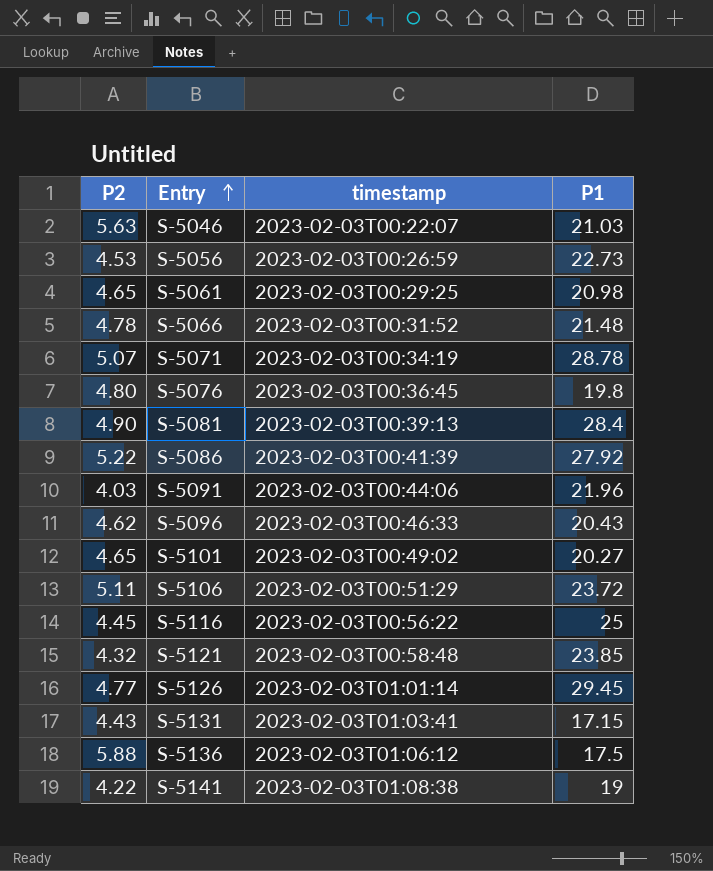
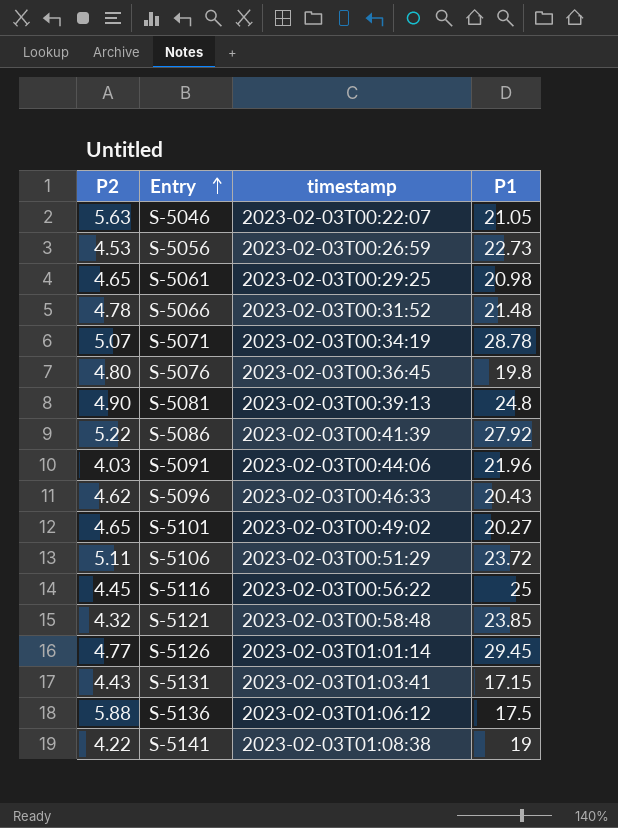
S-5046 | P1: 21.03 -> 21.05
S-5081 | P1: 28.4 -> 24.8

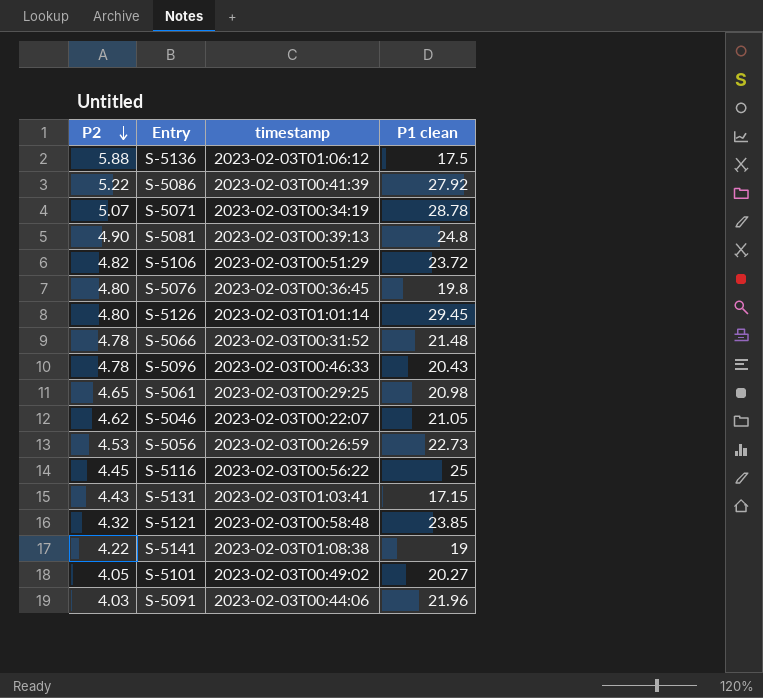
row order: Entry ascending -> P2 descending
column name: P1 -> P1 clean
S-5106 | P2: 5.11 -> 4.82
S-5126 | P2: 4.77 -> 4.80
S-5096 | P2: 4.62 -> 4.78
S-5046 | P2: 5.63 -> 4.62
S-5101 | P2: 4.65 -> 4.05

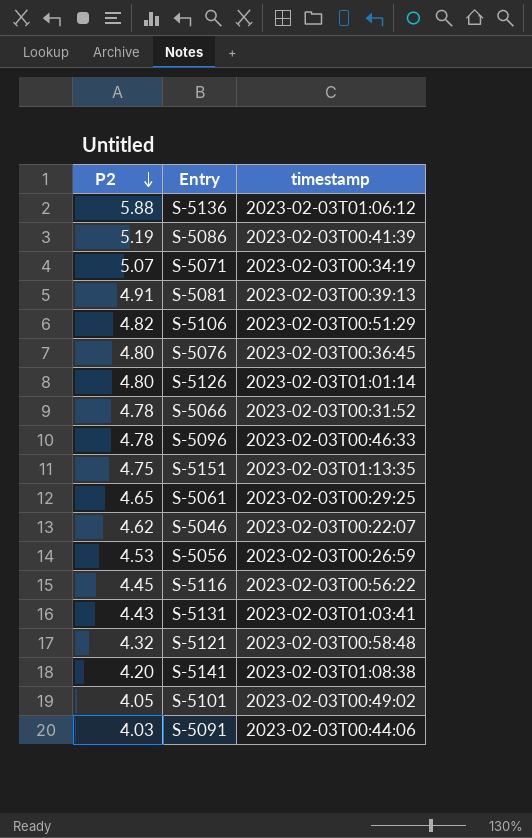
column P1 clean | position: 4 -> none
S-5086 | P2: 5.22 -> 5.19
S-5081 | P2: 4.90 -> 4.91
row S-5151: none -> 4.75 | 2023-02-03T01:13:35
S-5141 | P2: 4.22 -> 4.20

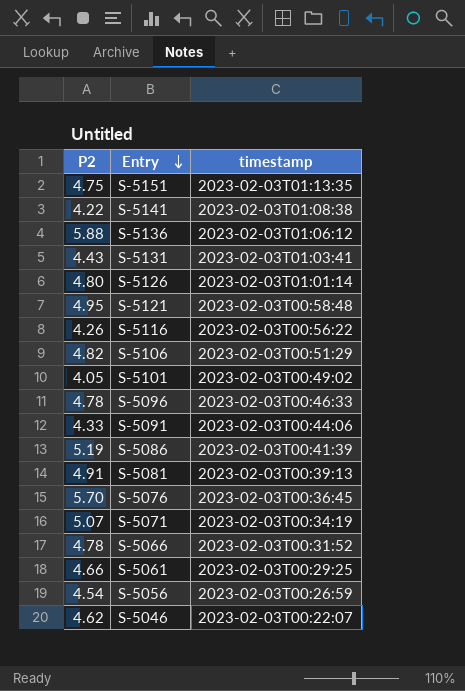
row order: P2 descending -> Entry descending
S-5141 | P2: 4.20 -> 4.22
S-5121 | P2: 4.32 -> 4.95
S-5116 | P2: 4.45 -> 4.26
S-5091 | P2: 4.03 -> 4.33
S-5076 | P2: 4.80 -> 5.70
S-5061 | P2: 4.65 -> 4.66
S-5056 | P2: 4.53 -> 4.54

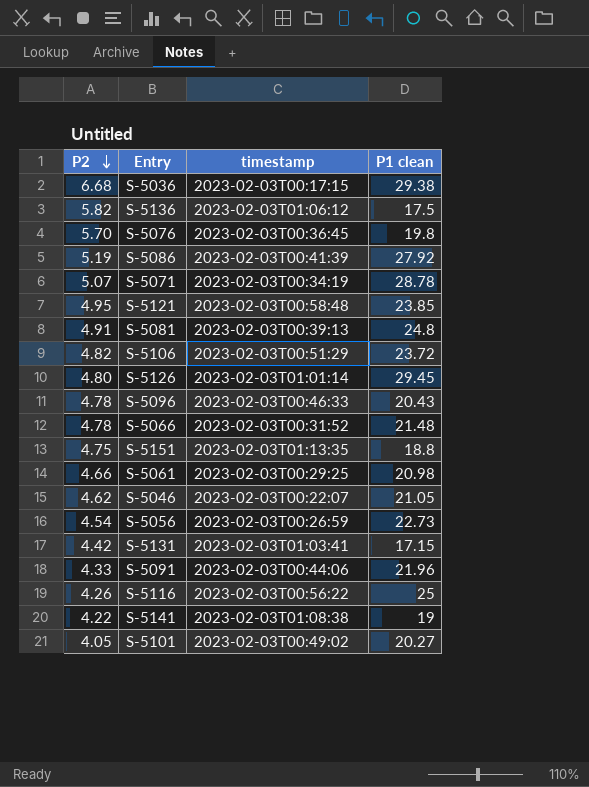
row order: Entry descending -> P2 descending
column P1 clean | position: none -> 4
row S-5036: none -> 6.68 | 2023-02-03T00:17:15 | 29.38
S-5136 | P2: 5.88 -> 5.82
S-5131 | P2: 4.43 -> 4.42

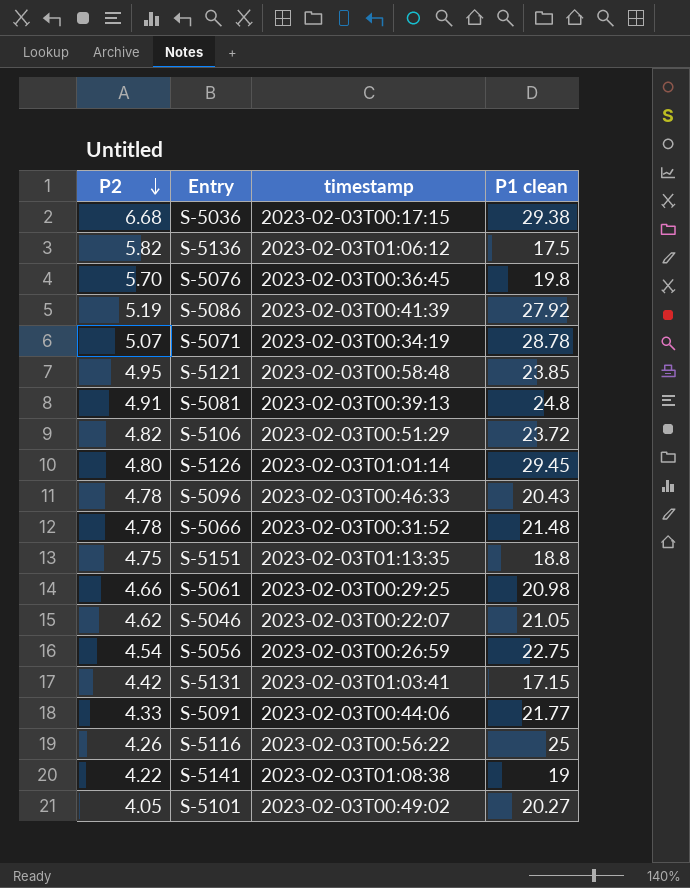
S-5056 | P1 clean: 22.73 -> 22.75
S-5091 | P1 clean: 21.96 -> 21.77

